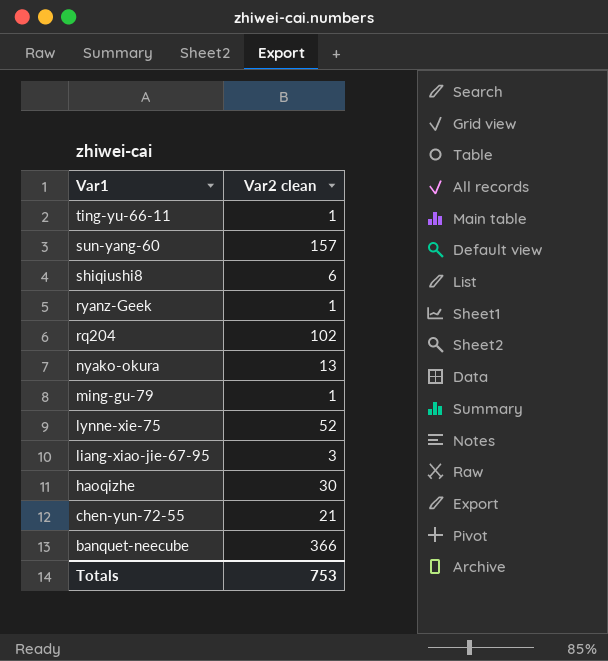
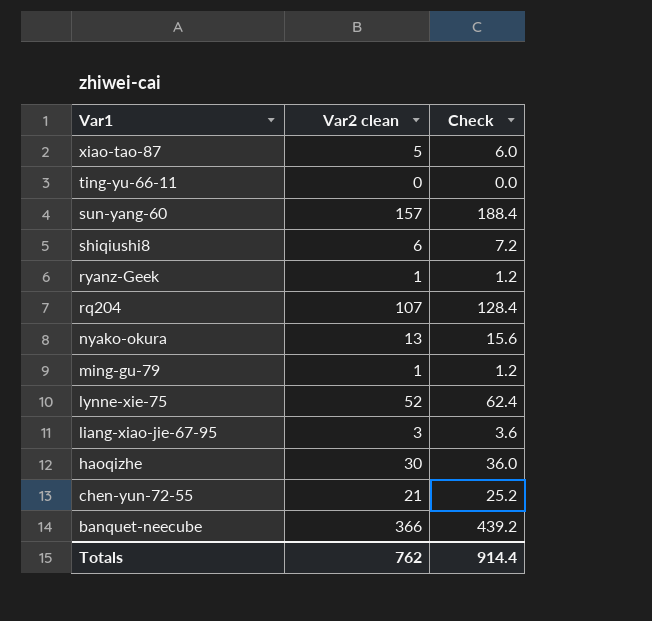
column Check | formula: none -> [Var2 clean] * 1.2
row xiao-tao-87: none -> 5 | 6.0
ting-yu-66-11 | Var2 clean: 1 -> 0
rq204 | Var2 clean: 102 -> 107
Totals | Var2 clean: 753 -> 762

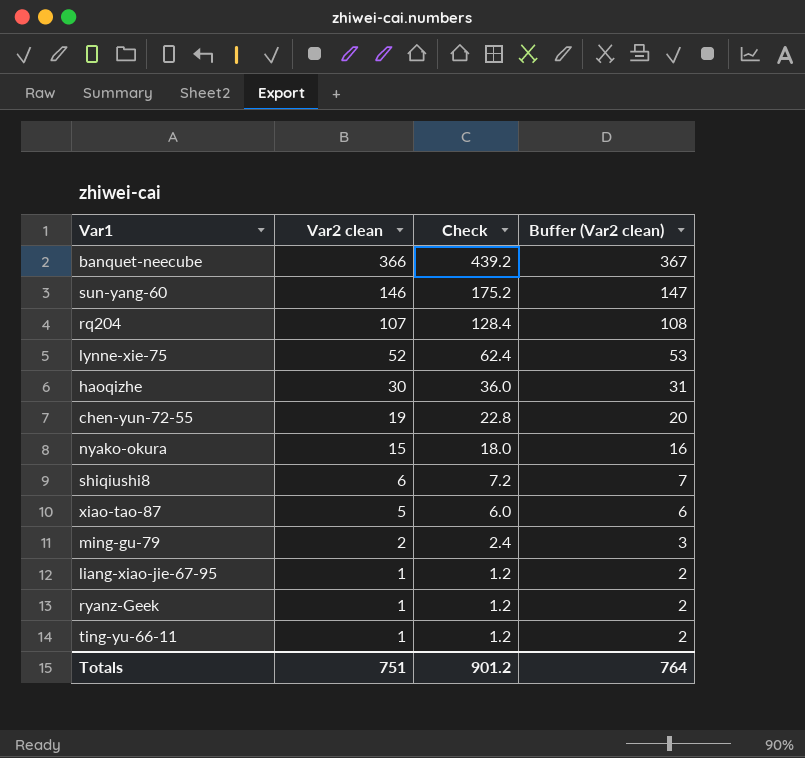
row order: Var1 descending -> Var2 clean descending
column Buffer (Var2 clean) | formula: none -> [Var2 clean] + 1
sun-yang-60 | Var2 clean: 157 -> 146
sun-yang-60 | Check: 188.4 -> 175.2
chen-yun-72-55 | Var2 clean: 21 -> 19
chen-yun-72-55 | Check: 25.2 -> 22.8
nyako-okura | Var2 clean: 13 -> 15
nyako-okura | Check: 15.6 -> 18.0
ming-gu-79 | Var2 clean: 1 -> 2
ming-gu-79 | Check: 1.2 -> 2.4
liang-xiao-jie-67-95 | Var2 clean: 3 -> 1
liang-xiao-jie-67-95 | Check: 3.6 -> 1.2
ting-yu-66-11 | Var2 clean: 0 -> 1
ting-yu-66-11 | Check: 0.0 -> 1.2
Totals | Var2 clean: 762 -> 751
Totals | Check: 914.4 -> 901.2

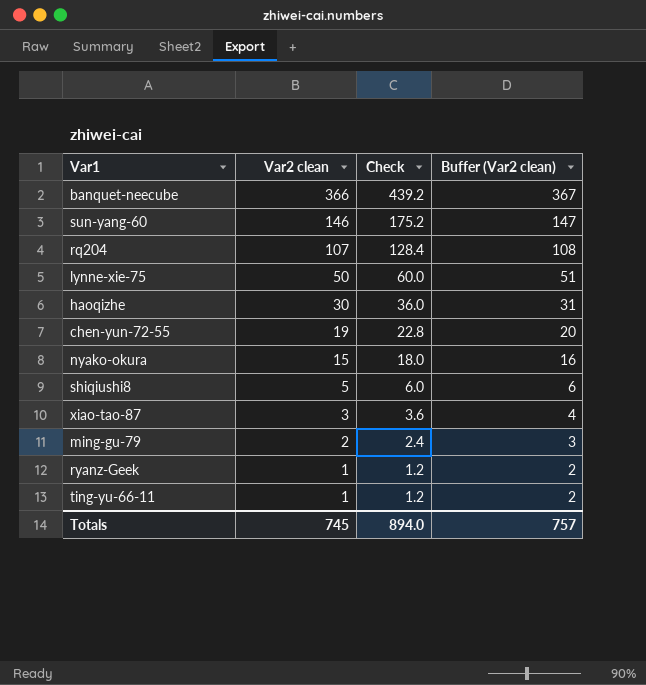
row liang-xiao-jie-67-95: 1 | 1.2 | 2 -> none
lynne-xie-75 | Var2 clean: 52 -> 50
lynne-xie-75 | Check: 62.4 -> 60.0
lynne-xie-75 | Buffer (Var2 clean): 53 -> 51
shiqiushi8 | Var2 clean: 6 -> 5
shiqiushi8 | Check: 7.2 -> 6.0
shiqiushi8 | Buffer (Var2 clean): 7 -> 6
xiao-tao-87 | Var2 clean: 5 -> 3
xiao-tao-87 | Check: 6.0 -> 3.6
xiao-tao-87 | Buffer (Var2 clean): 6 -> 4
Totals | Var2 clean: 751 -> 745
Totals | Check: 901.2 -> 894.0
Totals | Buffer (Var2 clean): 764 -> 757

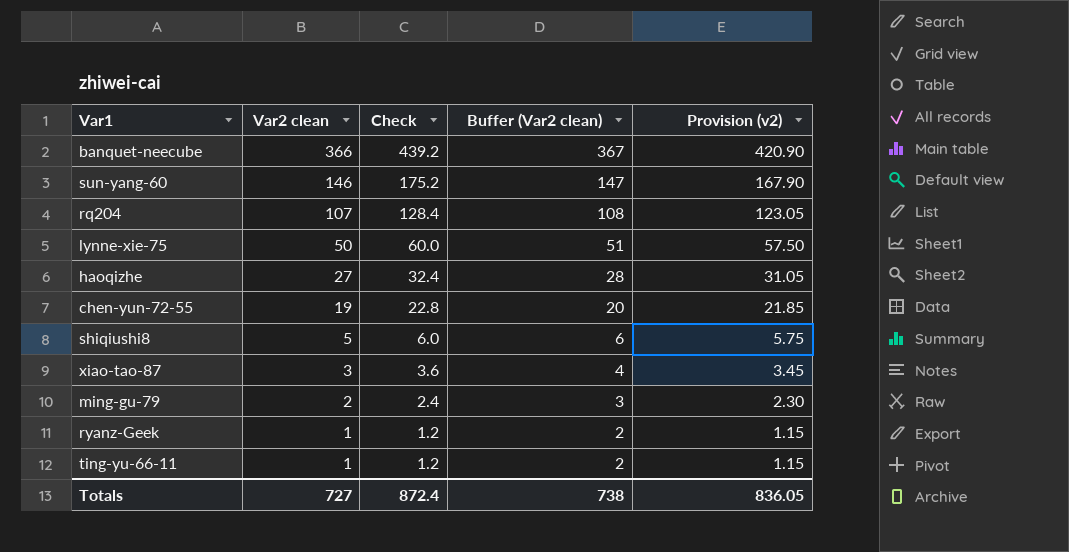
column Provision (v2) | formula: none -> [Var2 clean] * 1.15
row nyako-okura: 15 | 18.0 | 16 -> none
haoqizhe | Var2 clean: 30 -> 27
haoqizhe | Check: 36.0 -> 32.4
haoqizhe | Buffer (Var2 clean): 31 -> 28
Totals | Var2 clean: 745 -> 727
Totals | Check: 894.0 -> 872.4
Totals | Buffer (Var2 clean): 757 -> 738

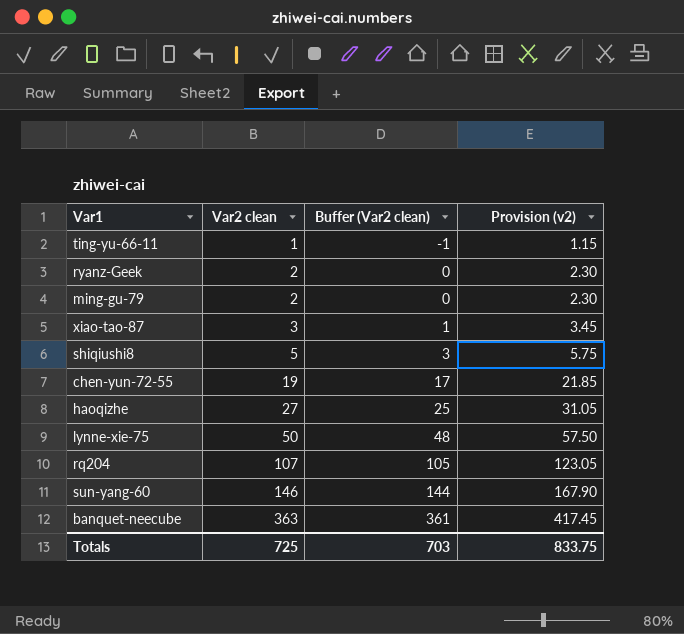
row order: Var2 clean descending -> Var2 clean ascending
column Check | formula: [Var2 clean] * 1.2 -> none
column Buffer (Var2 clean) | formula: [Var2 clean] + 1 -> [Var2 clean] - 2
ryanz-Geek | Var2 clean: 1 -> 2
ryanz-Geek | Provision (v2): 1.15 -> 2.30
banquet-neecube | Var2 clean: 366 -> 363
banquet-neecube | Provision (v2): 420.90 -> 417.45
Totals | Var2 clean: 727 -> 725
Totals | Buffer (Var2 clean): 738 -> 703
Totals | Provision (v2): 836.05 -> 833.75

